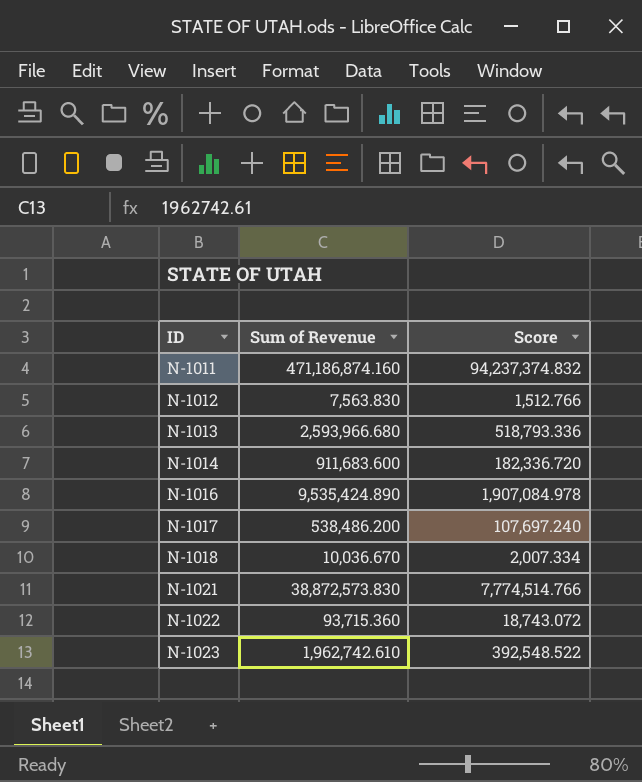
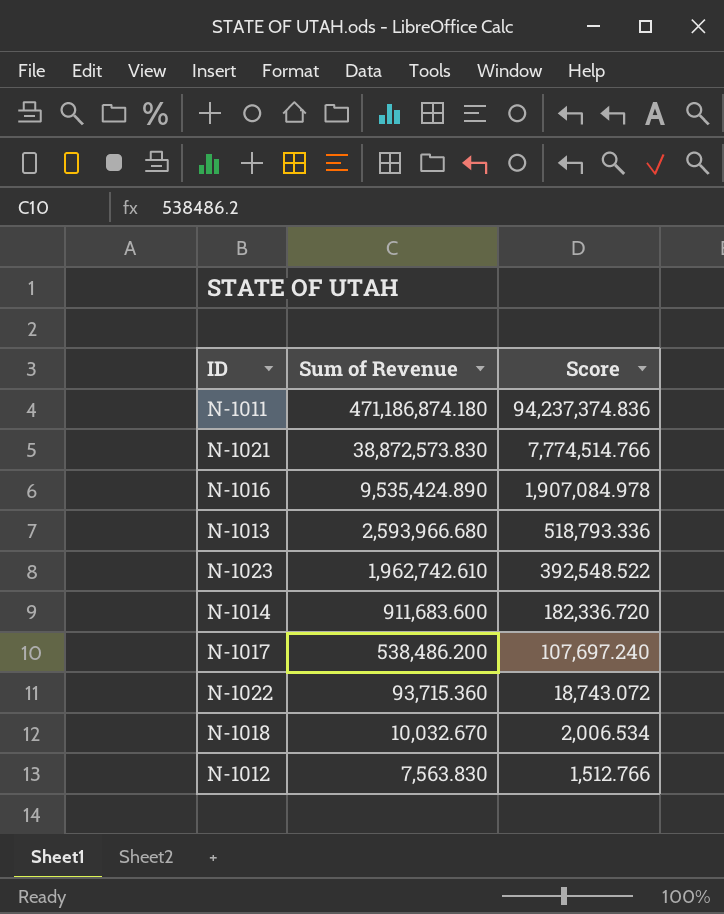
row order: ID ascending -> Sum of Revenue descending
N-1011 | Sum of Revenue: 471,186,874.160 -> 471,186,874.180
N-1011 | Score: 94,237,374.832 -> 94,237,374.836
N-1018 | Sum of Revenue: 10,036.670 -> 10,032.670
N-1018 | Score: 2,007.334 -> 2,006.534

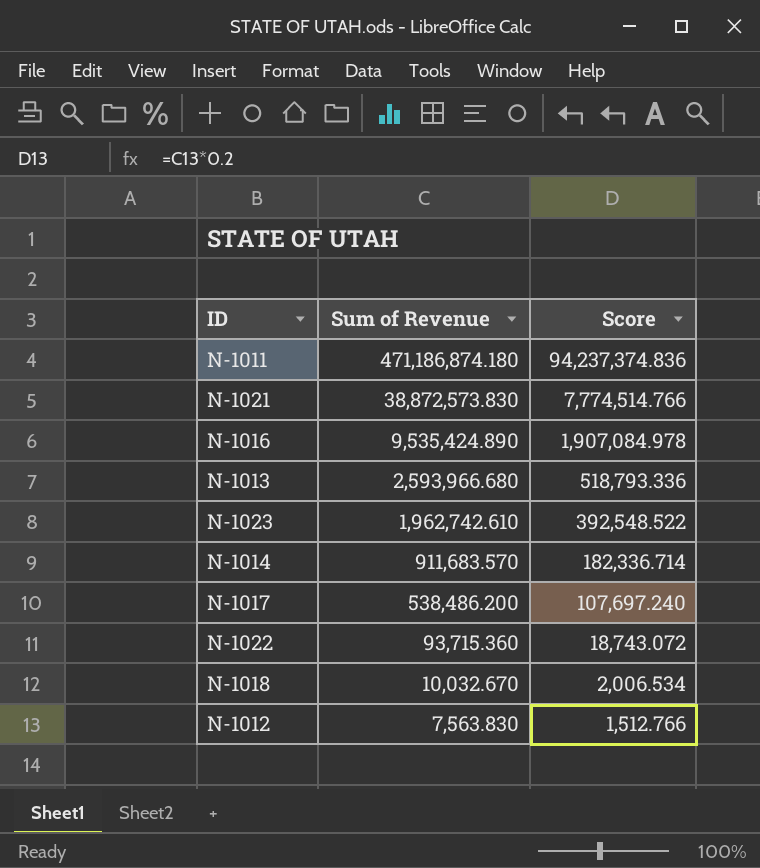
N-1014 | Sum of Revenue: 911,683.600 -> 911,683.570
N-1014 | Score: 182,336.720 -> 182,336.714

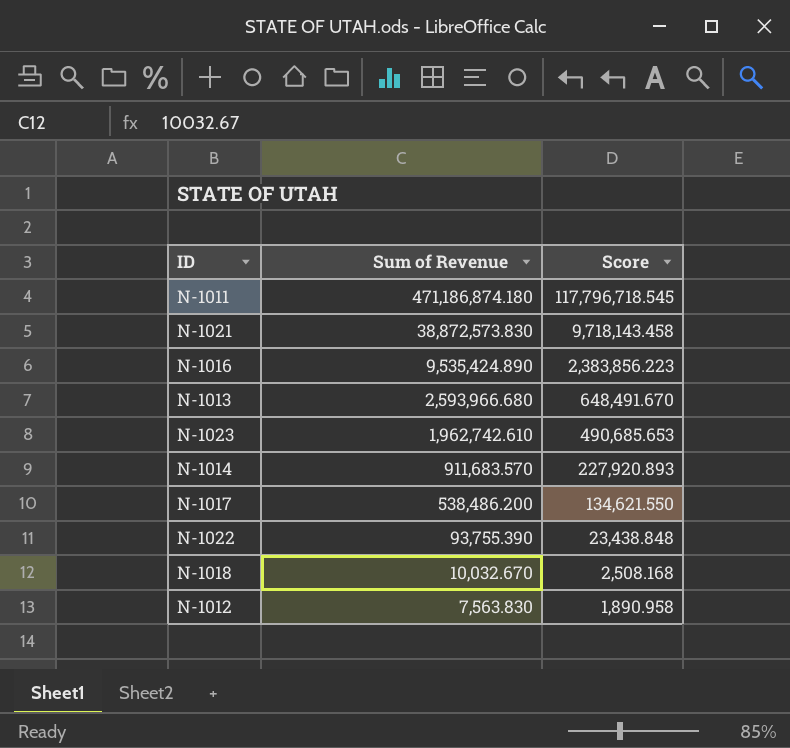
column Score | formula: [Sum of Revenue] * 0.2 -> [Sum of Revenue] * 0.25
N-1022 | Sum of Revenue: 93,715.360 -> 93,755.390

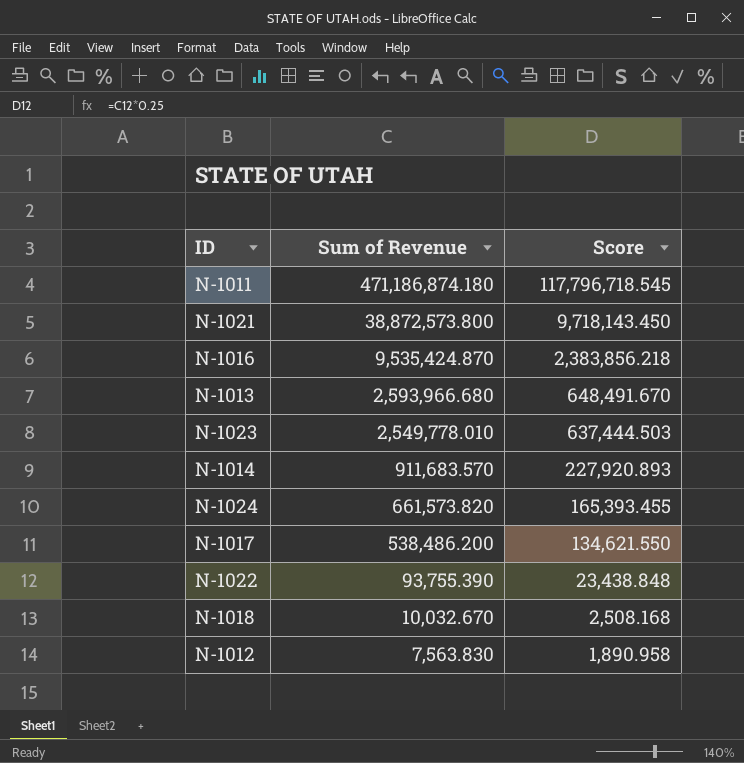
N-1021 | Sum of Revenue: 38,872,573.830 -> 38,872,573.800
N-1021 | Score: 9,718,143.458 -> 9,718,143.450
N-1016 | Sum of Revenue: 9,535,424.890 -> 9,535,424.870
N-1016 | Score: 2,383,856.223 -> 2,383,856.218
N-1023 | Sum of Revenue: 1,962,742.610 -> 2,549,778.010
N-1023 | Score: 490,685.653 -> 637,444.503
row N-1024: none -> 661,573.820 | 165,393.455

